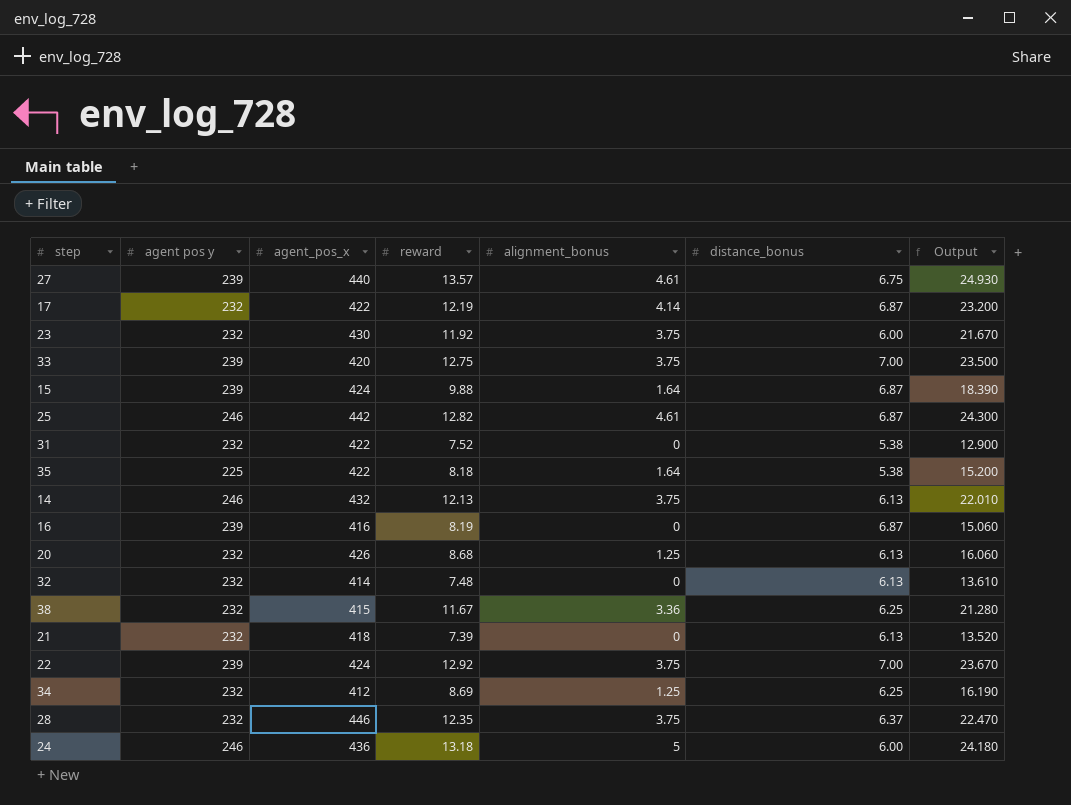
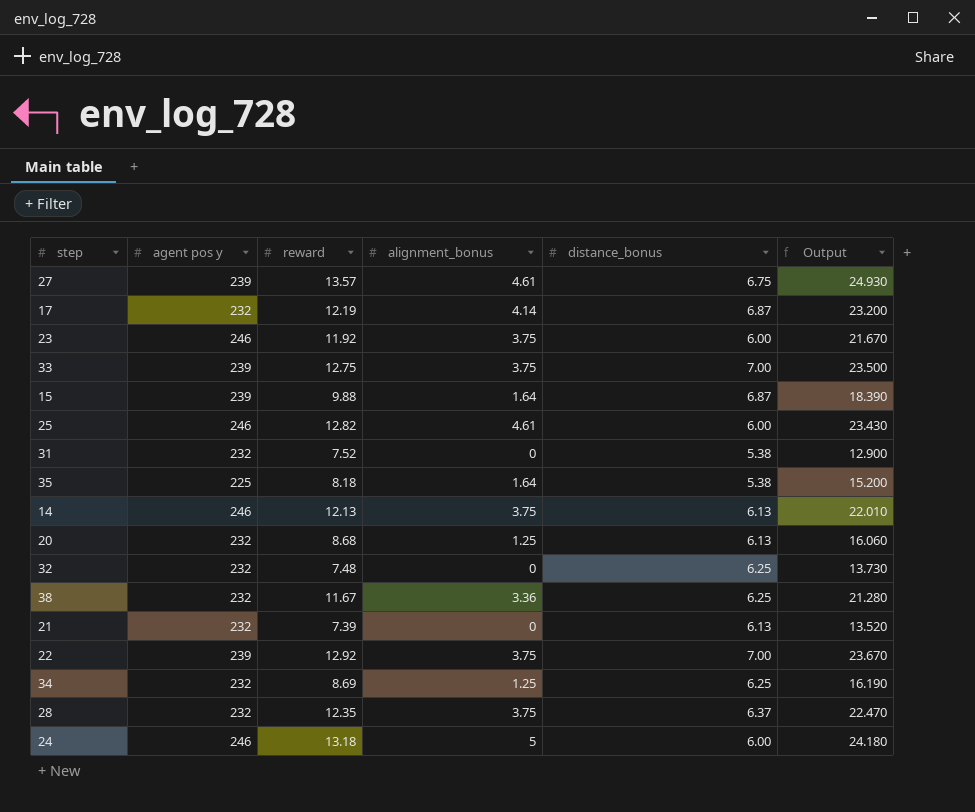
column agent_pos_x | position: 3 -> none
row 16: 239 | 416 | 8.19 | 0 | 6.87 | 15.060 -> none
23 | agent pos y: 232 -> 246
25 | distance_bonus: 6.87 -> 6.00
25 | Output: 24.300 -> 23.430
32 | distance_bonus: 6.13 -> 6.25
32 | Output: 13.610 -> 13.730

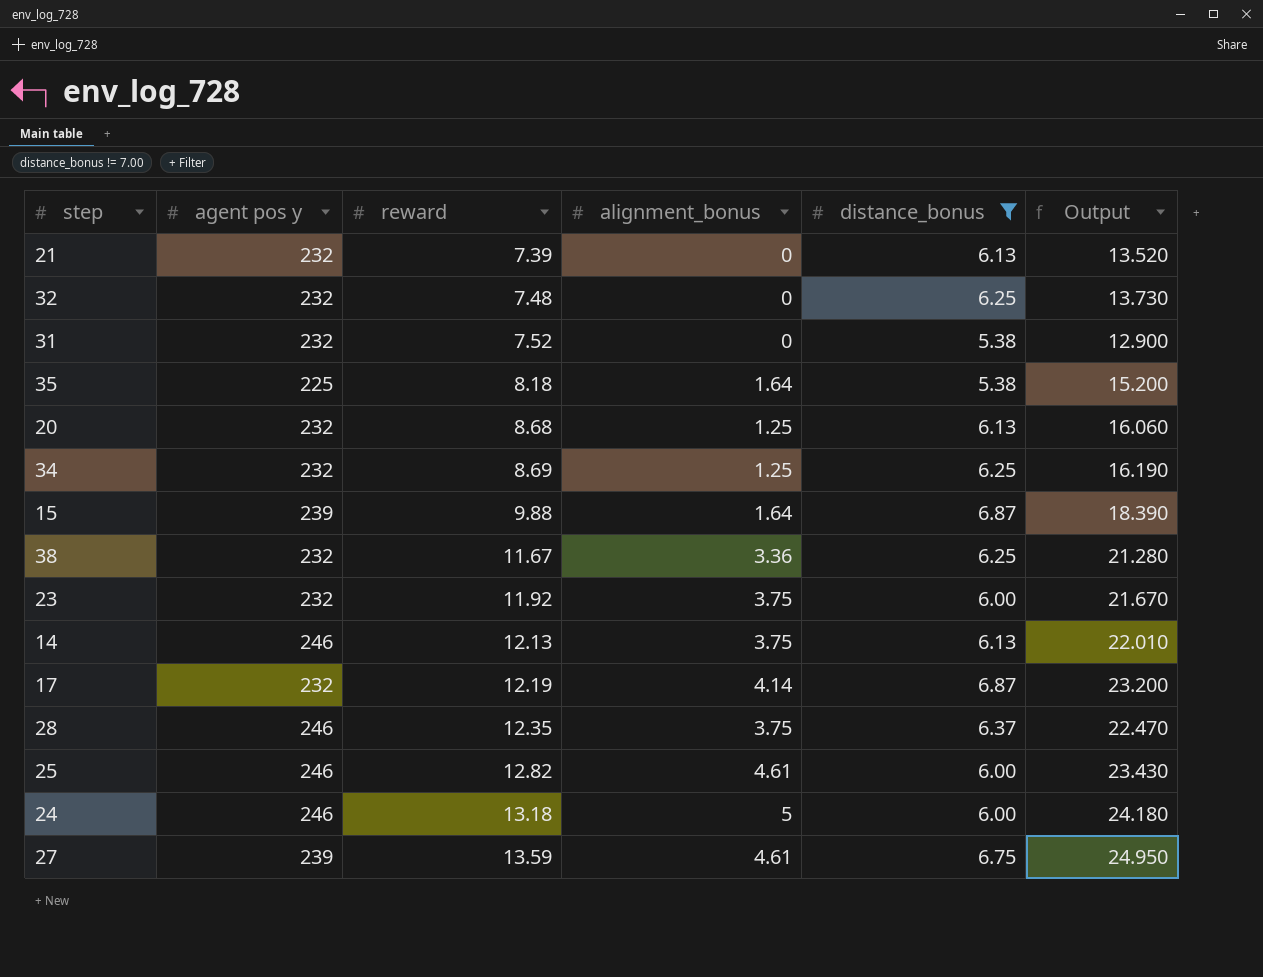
filter: none -> distance_bonus != 7.00
row order: none -> reward ascending
23 | agent pos y: 246 -> 232
28 | agent pos y: 232 -> 246
27 | reward: 13.57 -> 13.59
27 | Output: 24.930 -> 24.950

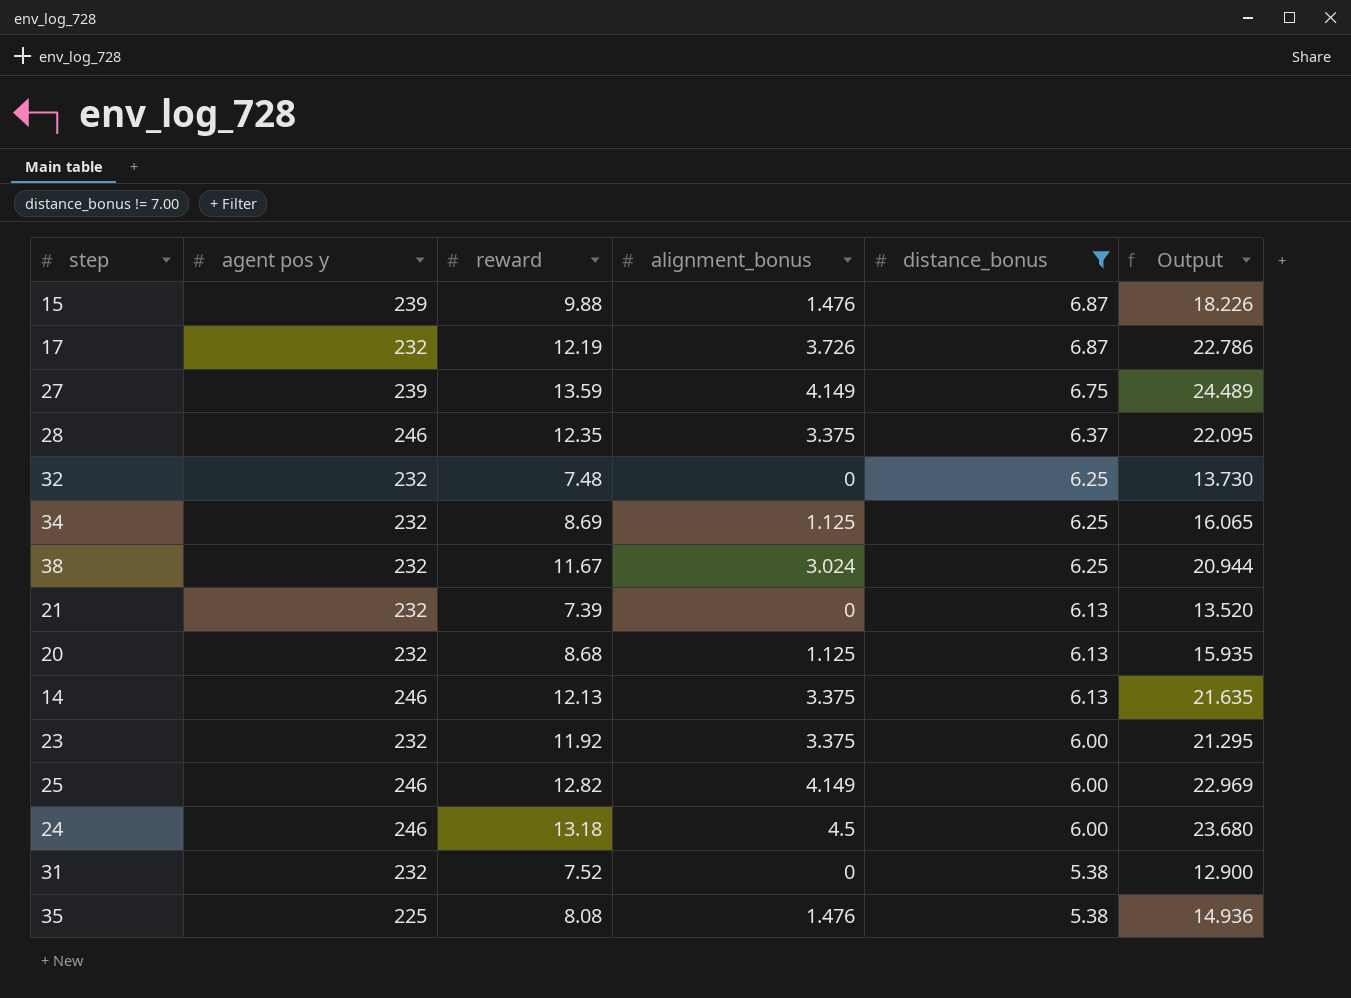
row order: reward ascending -> distance_bonus descending
15 | alignment_bonus: 1.64 -> 1.476
15 | Output: 18.390 -> 18.226
17 | alignment_bonus: 4.14 -> 3.726
17 | Output: 23.200 -> 22.786
27 | alignment_bonus: 4.61 -> 4.149
27 | Output: 24.950 -> 24.489
28 | alignment_bonus: 3.75 -> 3.375
28 | Output: 22.470 -> 22.095
34 | alignment_bonus: 1.25 -> 1.125
34 | Output: 16.190 -> 16.065
38 | alignment_bonus: 3.36 -> 3.024
38 | Output: 21.280 -> 20.944
20 | alignment_bonus: 1.25 -> 1.125
20 | Output: 16.060 -> 15.935
14 | alignment_bonus: 3.75 -> 3.375
14 | Output: 22.010 -> 21.635
23 | alignment_bonus: 3.75 -> 3.375
23 | Output: 21.670 -> 21.295
25 | alignment_bonus: 4.61 -> 4.149
25 | Output: 23.430 -> 22.969
24 | alignment_bonus: 5 -> 4.5
24 | Output: 24.180 -> 23.680
35 | reward: 8.18 -> 8.08
35 | alignment_bonus: 1.64 -> 1.476
35 | Output: 15.200 -> 14.936

